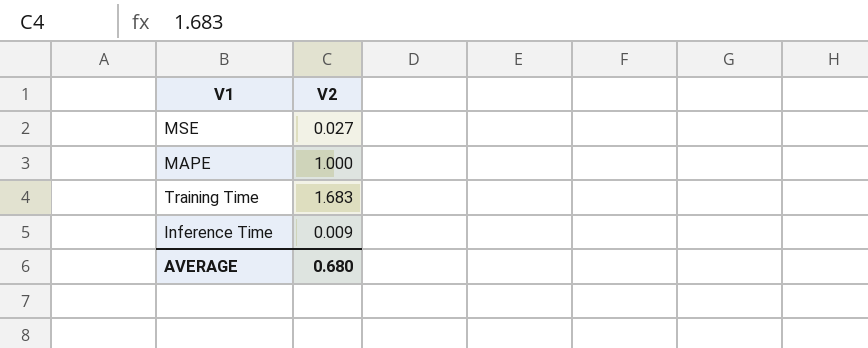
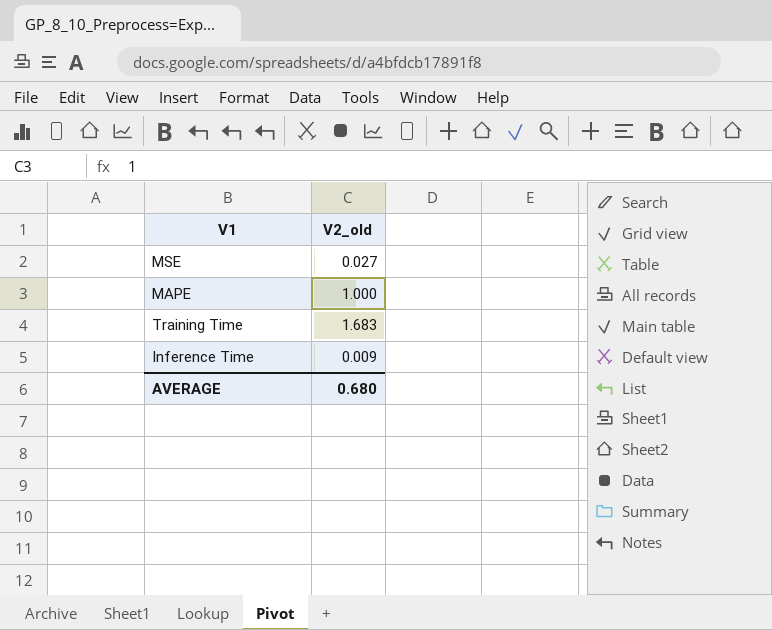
column name: V2 -> V2_old

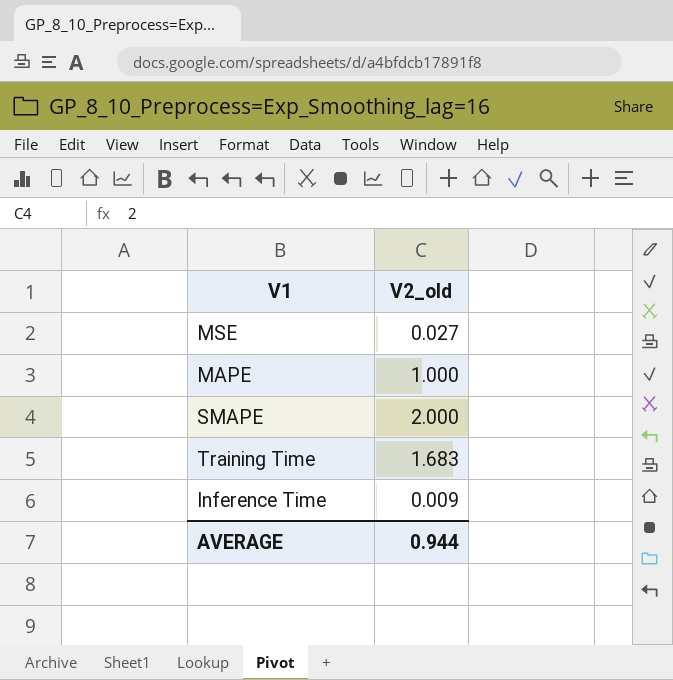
row SMAPE: none -> 2.000
AVERAGE | V2_old: 0.680 -> 0.944

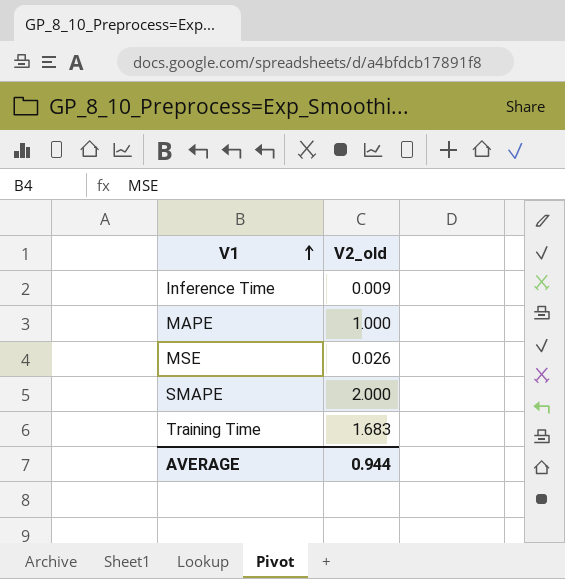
row order: none -> V1 ascending
MSE | V2_old: 0.027 -> 0.026

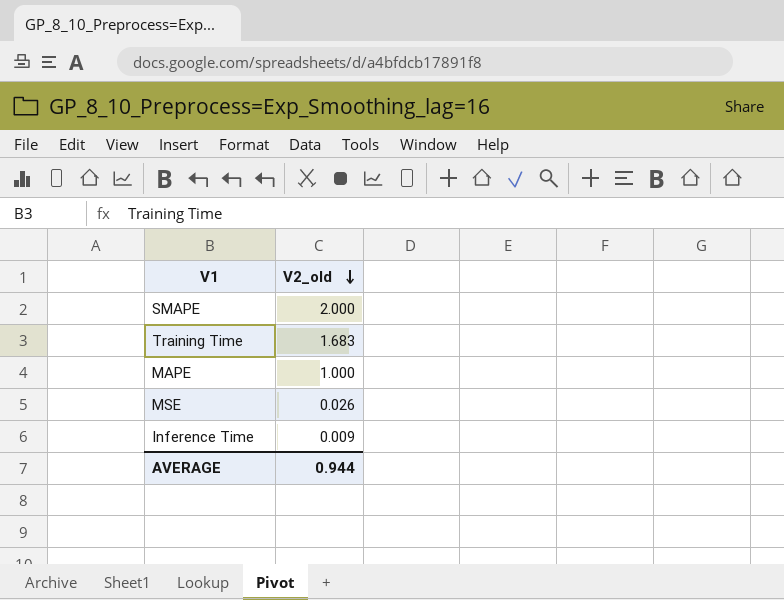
row order: V1 ascending -> V2_old descending

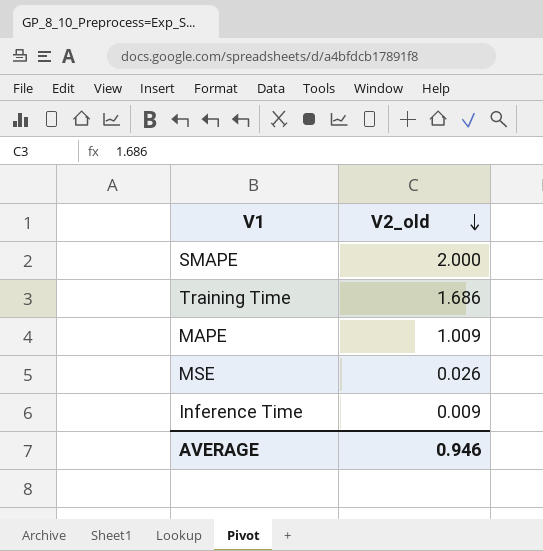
Training Time | V2_old: 1.683 -> 1.686
MAPE | V2_old: 1.000 -> 1.009
AVERAGE | V2_old: 0.944 -> 0.946

